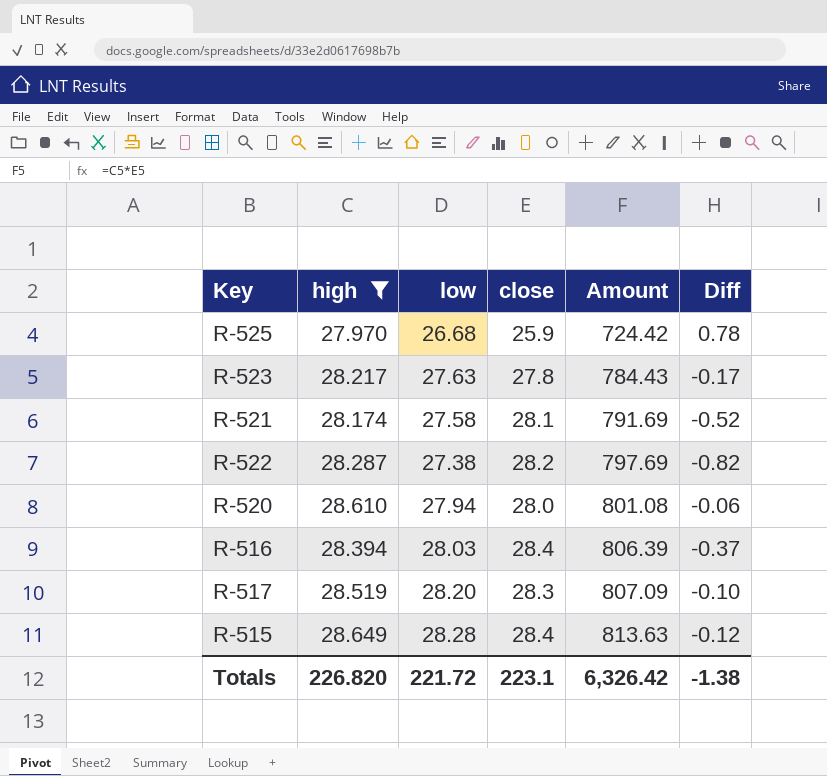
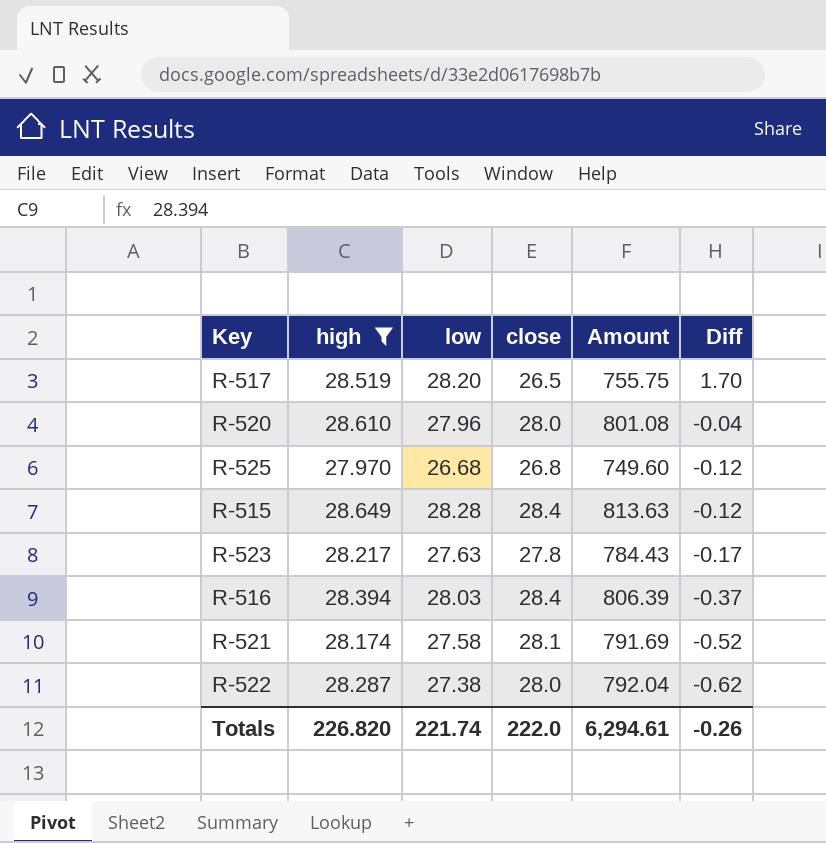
row order: Amount ascending -> Diff descending
R-517 | close: 28.3 -> 26.5
R-517 | Amount: 807.09 -> 755.75
R-517 | Diff: -0.10 -> 1.70
R-520 | low: 27.94 -> 27.96
R-520 | Diff: -0.06 -> -0.04
R-525 | close: 25.9 -> 26.8
R-525 | Amount: 724.42 -> 749.60
R-525 | Diff: 0.78 -> -0.12
R-522 | close: 28.2 -> 28.0
R-522 | Amount: 797.69 -> 792.04
R-522 | Diff: -0.82 -> -0.62
Totals | low: 221.72 -> 221.74
Totals | close: 223.1 -> 222.0
Totals | Amount: 6,326.42 -> 6,294.61
Totals | Diff: -1.38 -> -0.26

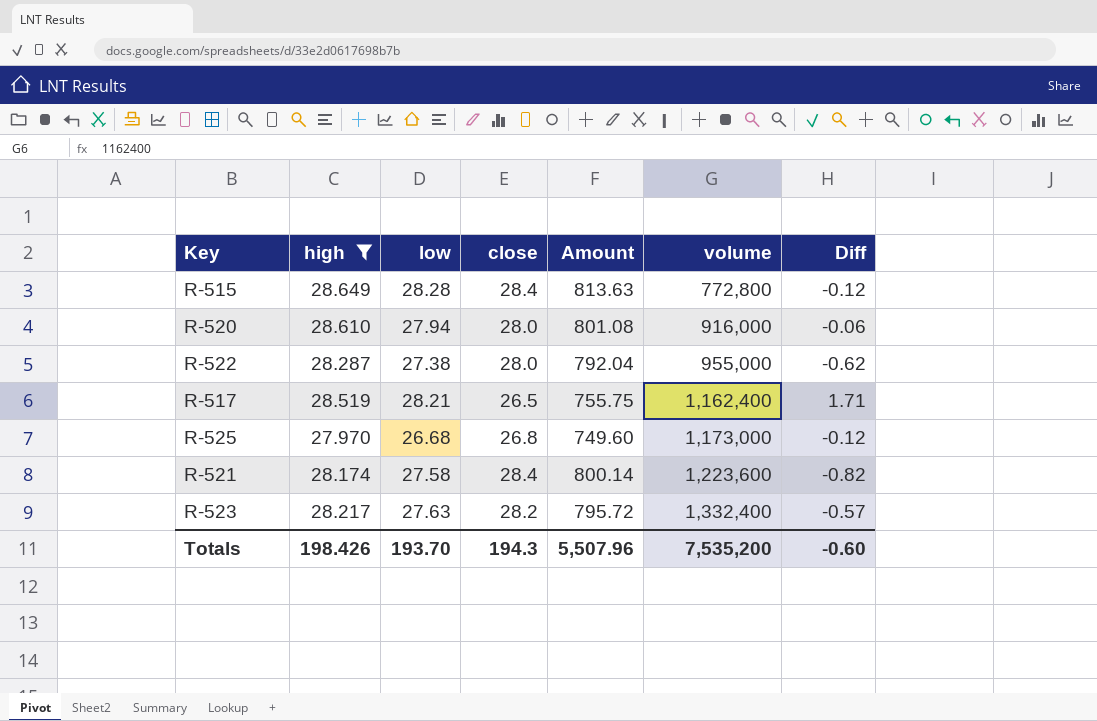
row order: Diff descending -> volume ascending
column volume | position: none -> 6
row R-516: 28.394 | 28.03 | 28.4 | 806.39 | -0.37 -> none
R-520 | low: 27.96 -> 27.94
R-520 | Diff: -0.04 -> -0.06
R-517 | low: 28.20 -> 28.21
R-517 | Diff: 1.70 -> 1.71
R-521 | close: 28.1 -> 28.4
R-521 | Amount: 791.69 -> 800.14
R-521 | Diff: -0.52 -> -0.82
R-523 | close: 27.8 -> 28.2
R-523 | Amount: 784.43 -> 795.72
R-523 | Diff: -0.17 -> -0.57
Totals | high: 226.820 -> 198.426
Totals | low: 221.74 -> 193.70
Totals | close: 222.0 -> 194.3
Totals | Amount: 6,294.61 -> 5,507.96
Totals | Diff: -0.26 -> -0.60

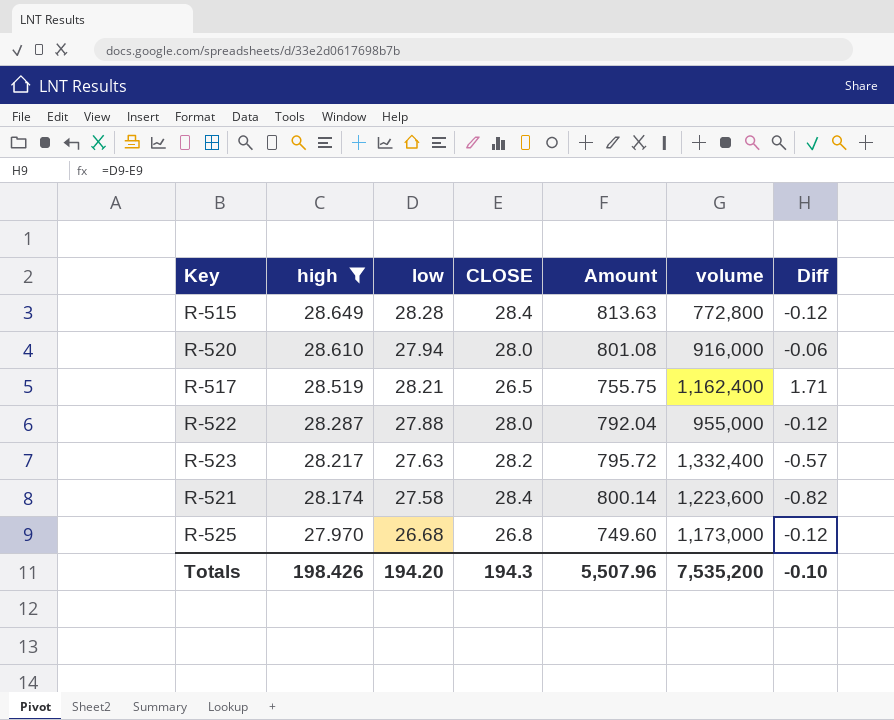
row order: volume ascending -> high descending
column name: close -> CLOSE
R-522 | low: 27.38 -> 27.88
R-522 | Diff: -0.62 -> -0.12
Totals | low: 193.70 -> 194.20
Totals | Diff: -0.60 -> -0.10

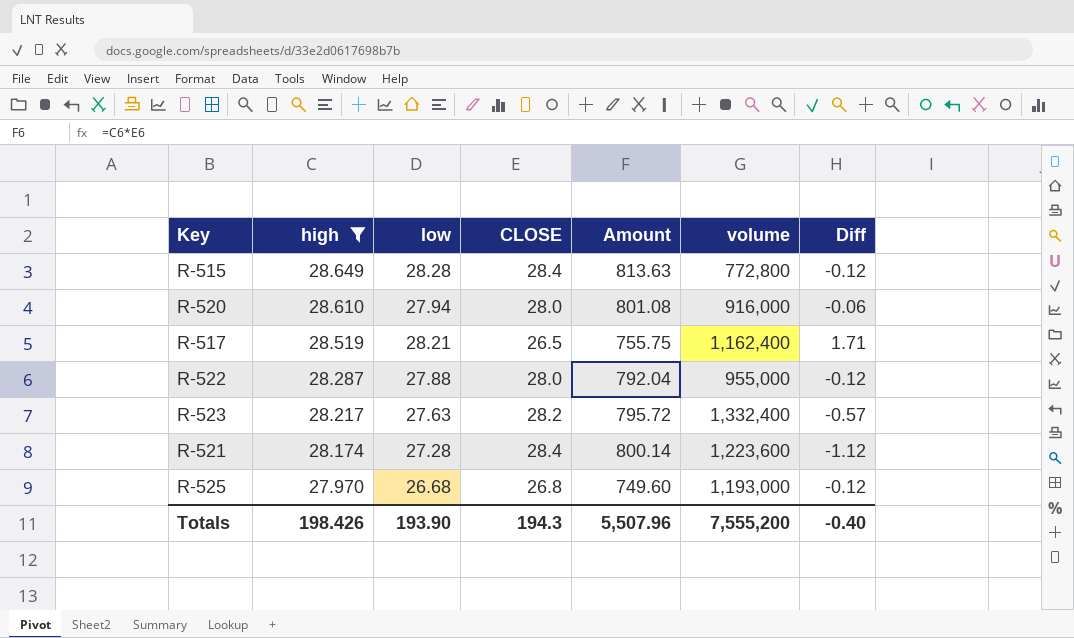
R-521 | low: 27.58 -> 27.28
R-521 | Diff: -0.82 -> -1.12
R-525 | volume: 1,173,000 -> 1,193,000
Totals | low: 194.20 -> 193.90
Totals | volume: 7,535,200 -> 7,555,200
Totals | Diff: -0.10 -> -0.40

